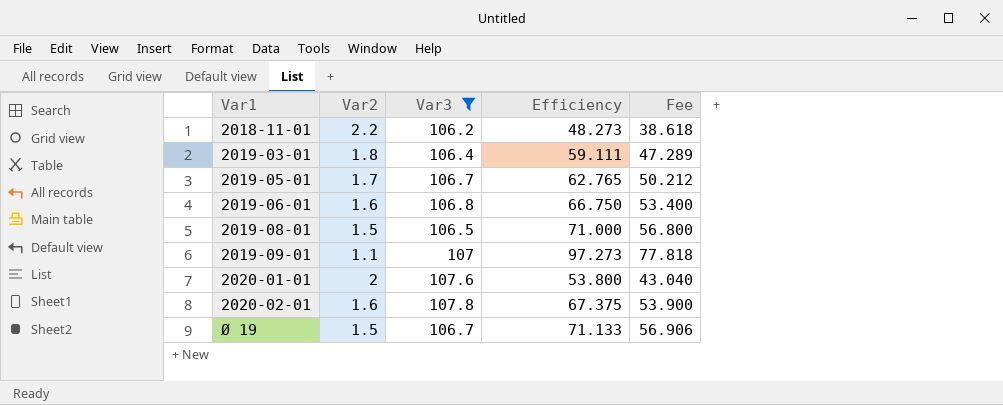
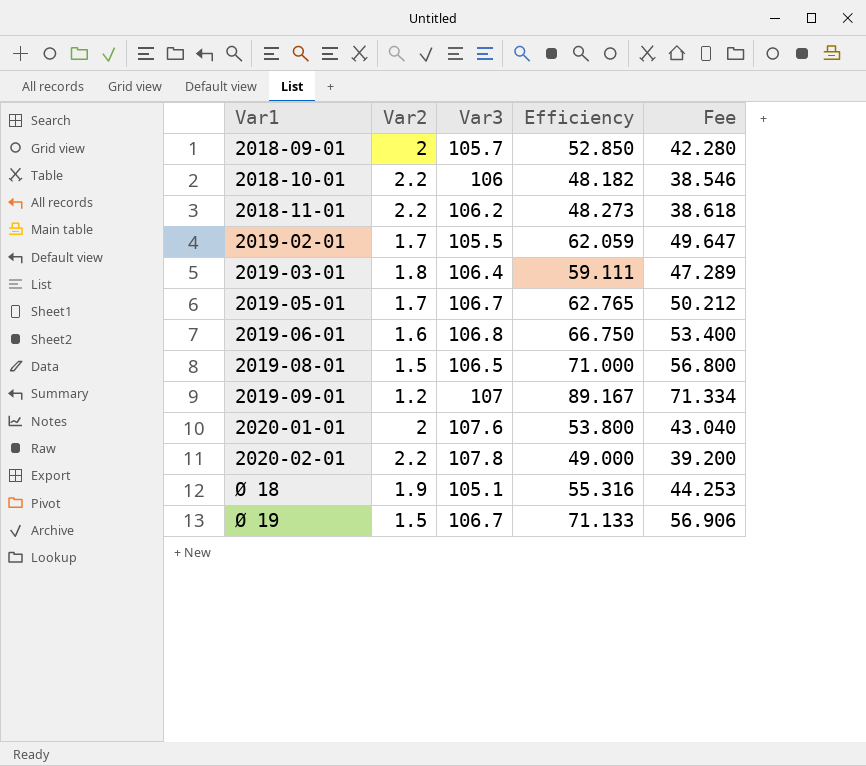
filter: Var3 >= 106.2 -> none
2019-09-01 | Var2: 1.1 -> 1.2
2019-09-01 | Efficiency: 97.273 -> 89.167
2019-09-01 | Fee: 77.818 -> 71.334
2020-02-01 | Var2: 1.6 -> 2.2
2020-02-01 | Efficiency: 67.375 -> 49.000
2020-02-01 | Fee: 53.900 -> 39.200

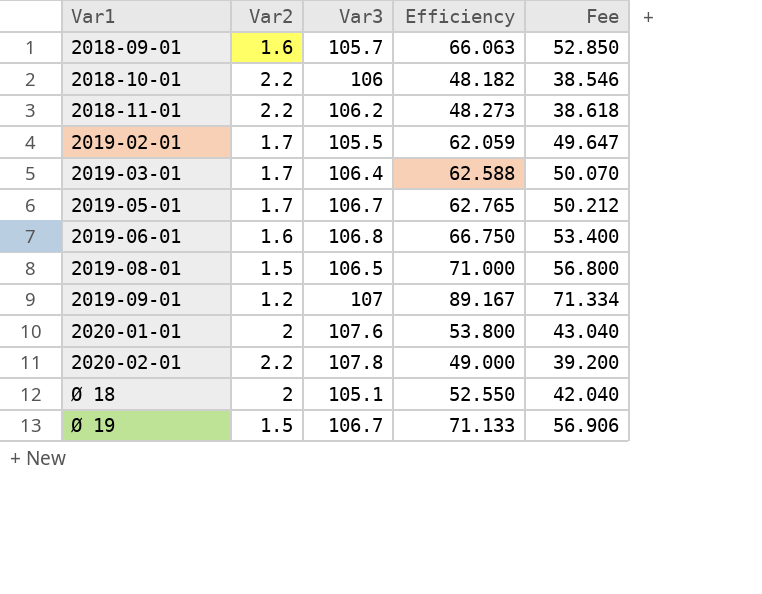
2018-09-01 | Var2: 2 -> 1.6
2018-09-01 | Efficiency: 52.850 -> 66.063
2018-09-01 | Fee: 42.280 -> 52.850
2019-03-01 | Var2: 1.8 -> 1.7
2019-03-01 | Efficiency: 59.111 -> 62.588
2019-03-01 | Fee: 47.289 -> 50.070
Ø 18 | Var2: 1.9 -> 2
Ø 18 | Efficiency: 55.316 -> 52.550
Ø 18 | Fee: 44.253 -> 42.040

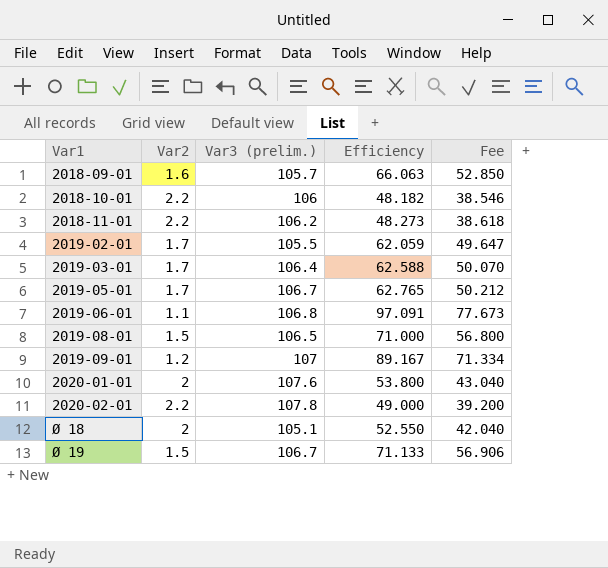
column name: Var3 -> Var3 (prelim.)
2019-06-01 | Var2: 1.6 -> 1.1
2019-06-01 | Efficiency: 66.750 -> 97.091
2019-06-01 | Fee: 53.400 -> 77.673

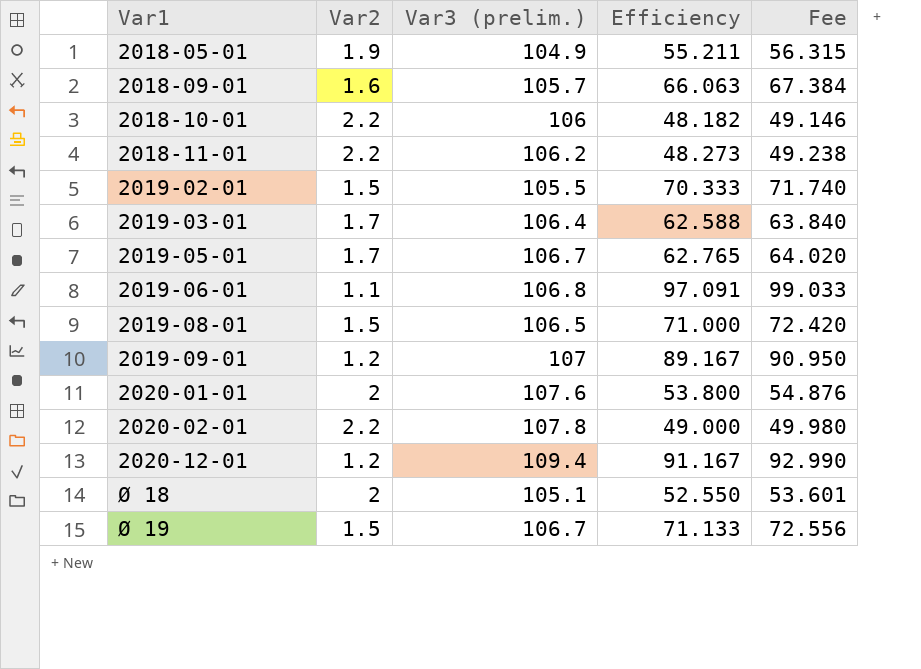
column Fee | formula: [Efficiency] * 0.8 -> [Efficiency] * 1.02
row 2018-05-01: none -> 1.9 | 104.9 | 55.211 | 56.315
2019-02-01 | Var2: 1.7 -> 1.5
2019-02-01 | Efficiency: 62.059 -> 70.333
row 2020-12-01: none -> 1.2 | 109.4 | 91.167 | 92.990

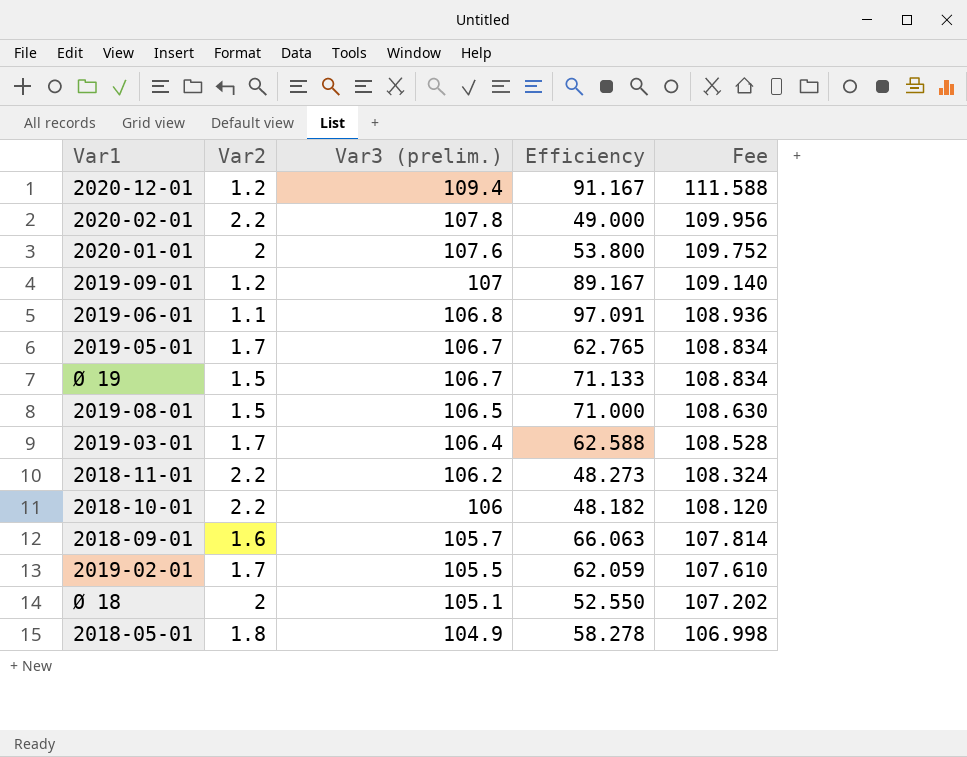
row order: Var1 ascending -> Var3 (prelim.) descending
column Fee | formula: [Efficiency] * 1.02 -> [Var3 (prelim.)] * 1.02
2019-02-01 | Var2: 1.5 -> 1.7
2019-02-01 | Efficiency: 70.333 -> 62.059
2018-05-01 | Var2: 1.9 -> 1.8
2018-05-01 | Efficiency: 55.211 -> 58.278

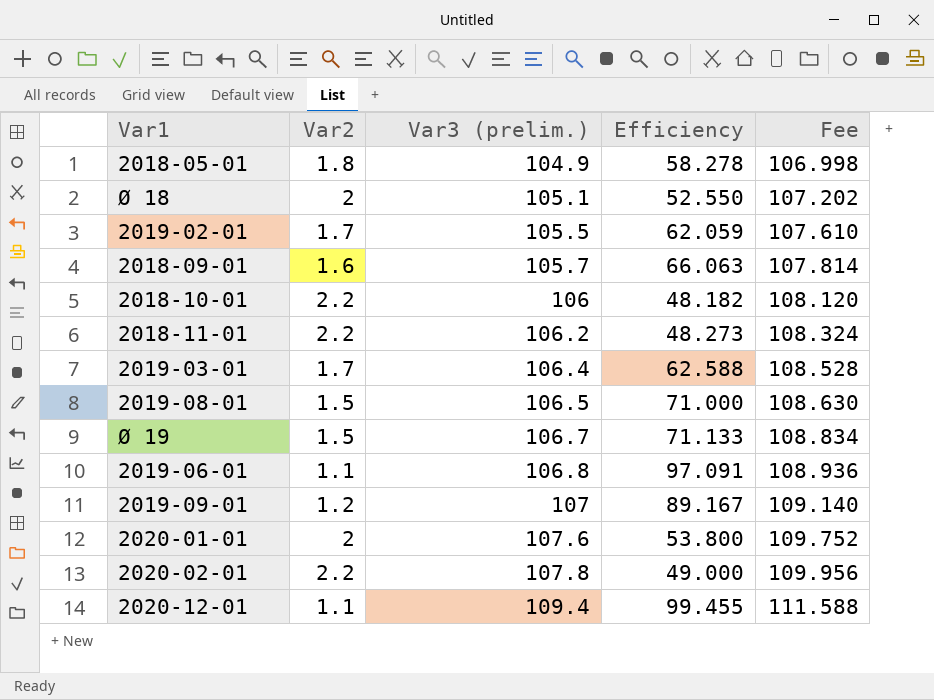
row order: Var3 (prelim.) descending -> Var3 (prelim.) ascending
row 2019-05-01: 1.7 | 106.7 | 62.765 | 108.834 -> none
2020-12-01 | Var2: 1.2 -> 1.1
2020-12-01 | Efficiency: 91.167 -> 99.455

